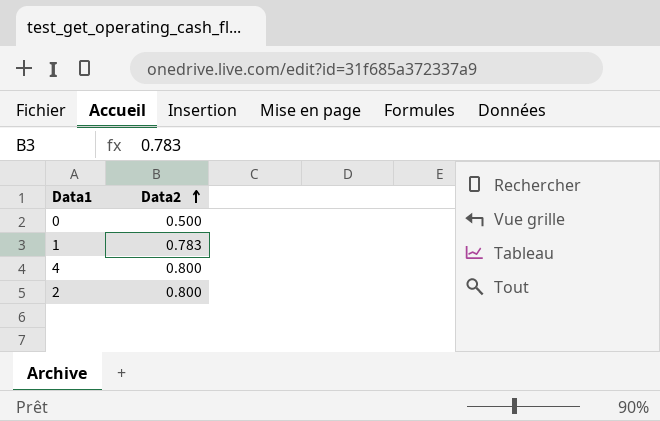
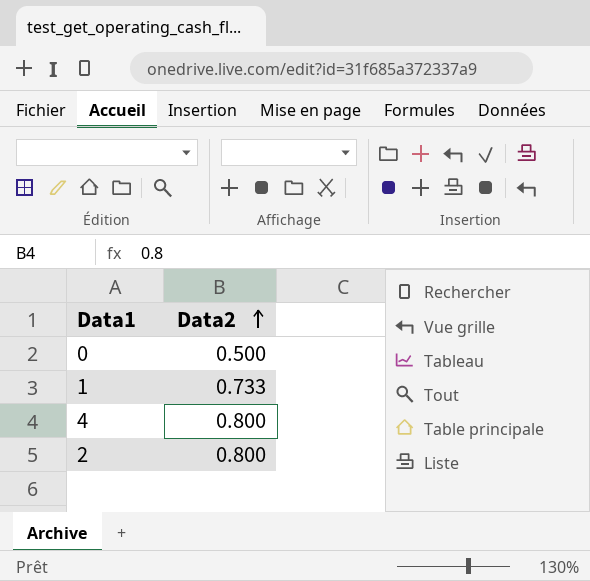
1 | Data2: 0.783 -> 0.733

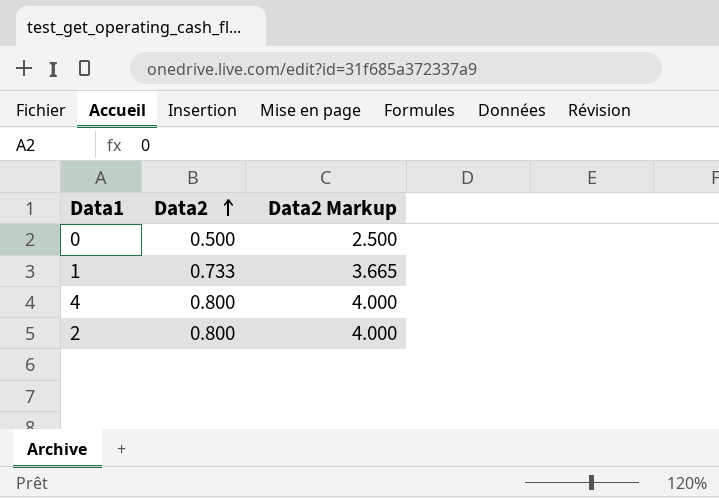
column Data2 Markup | formula: none -> [Data2] * 5

